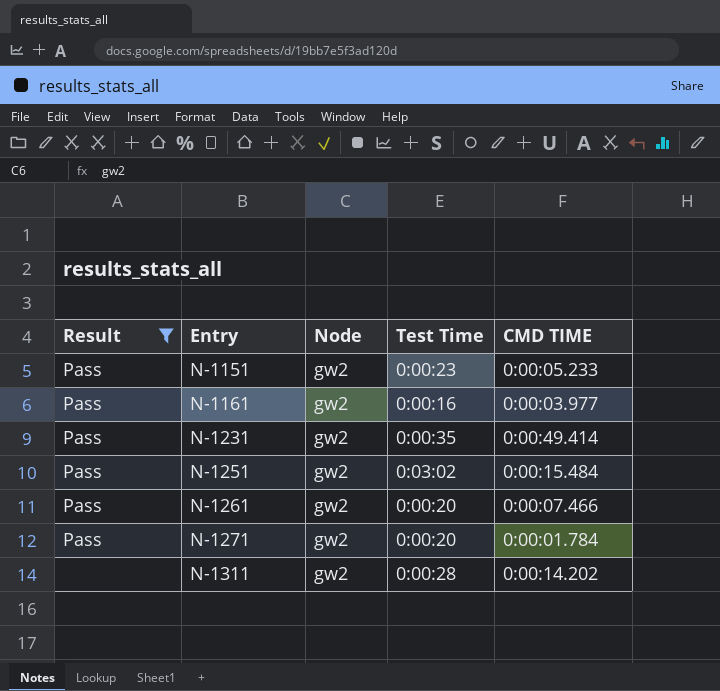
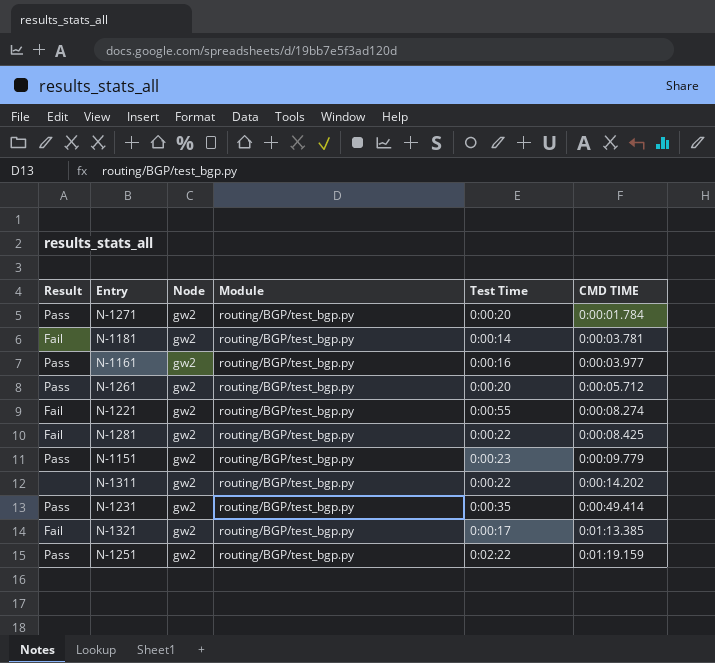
filter: Result != Fail -> none
row order: Entry ascending -> CMD TIME ascending
column Module | position: none -> 4
N-1261 | CMD TIME: 0:00:07.466 -> 0:00:05.712
N-1151 | CMD TIME: 0:00:05.233 -> 0:00:09.779
N-1311 | Test Time: 0:00:28 -> 0:00:22
N-1251 | Test Time: 0:03:02 -> 0:02:22
N-1251 | CMD TIME: 0:00:15.484 -> 0:01:19.159

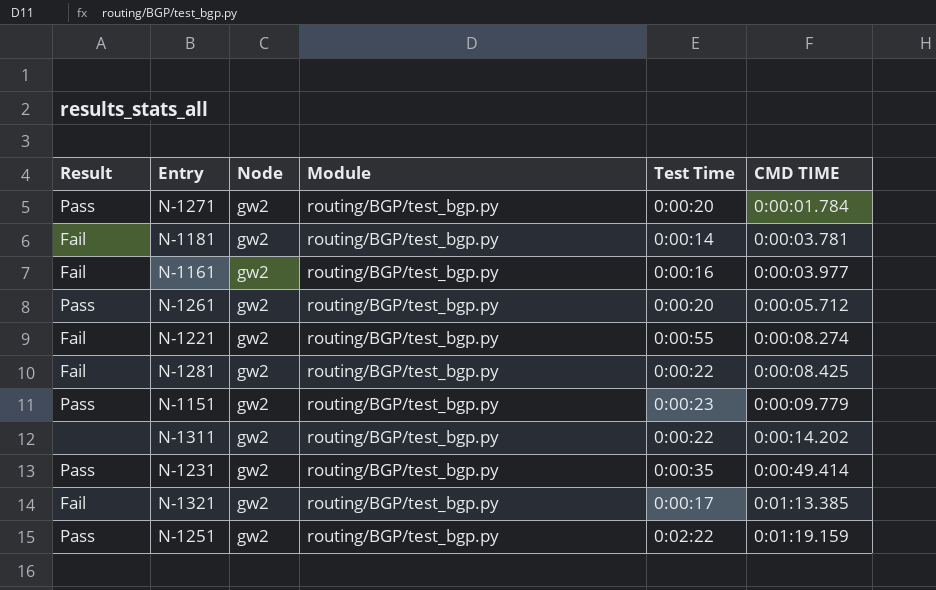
N-1161 | Result: Pass -> Fail

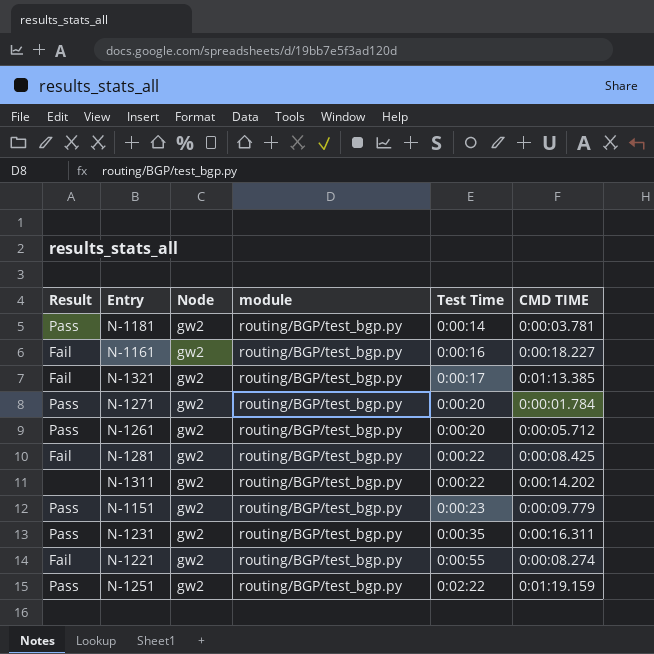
row order: CMD TIME ascending -> Test Time ascending
column name: Module -> module
N-1181 | Result: Fail -> Pass
N-1161 | CMD TIME: 0:00:03.977 -> 0:00:18.227
N-1231 | CMD TIME: 0:00:49.414 -> 0:00:16.311

